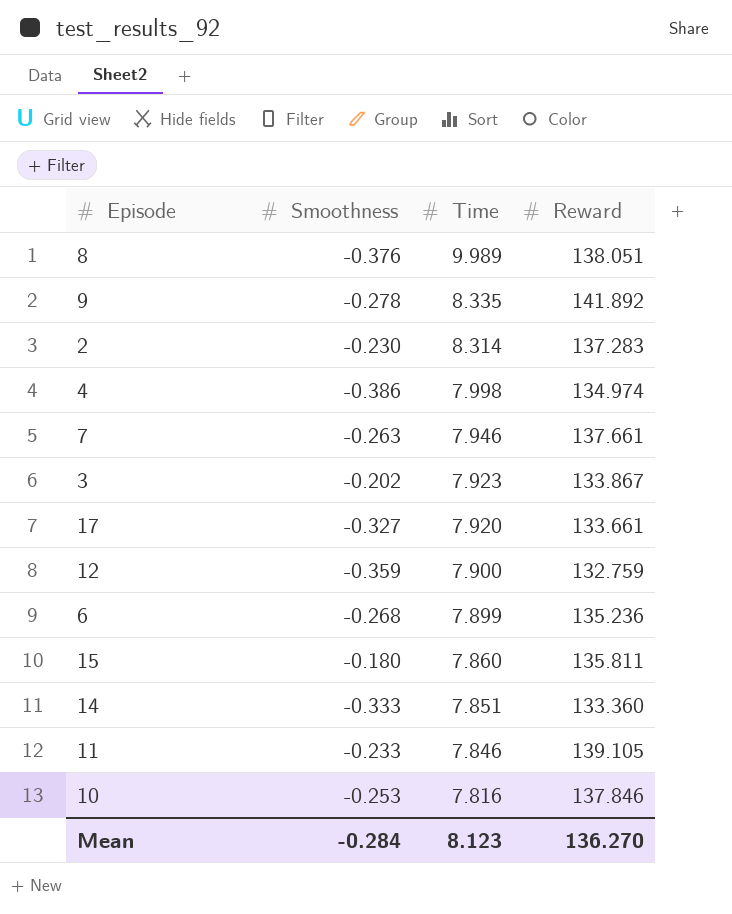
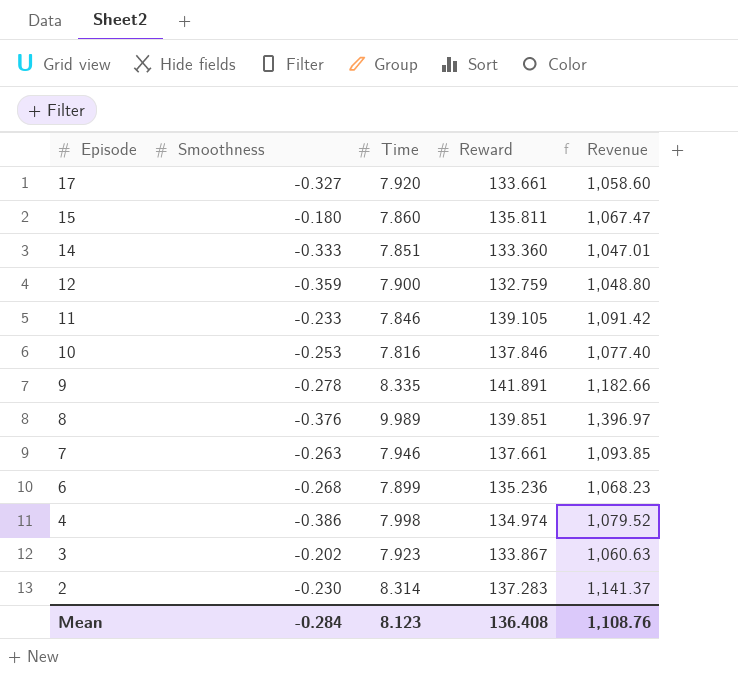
row order: Time descending -> Episode descending
column Revenue | formula: none -> [Time] * [Reward]
9 | Reward: 141.892 -> 141.891
8 | Reward: 138.051 -> 139.851
Mean | Reward: 136.270 -> 136.408

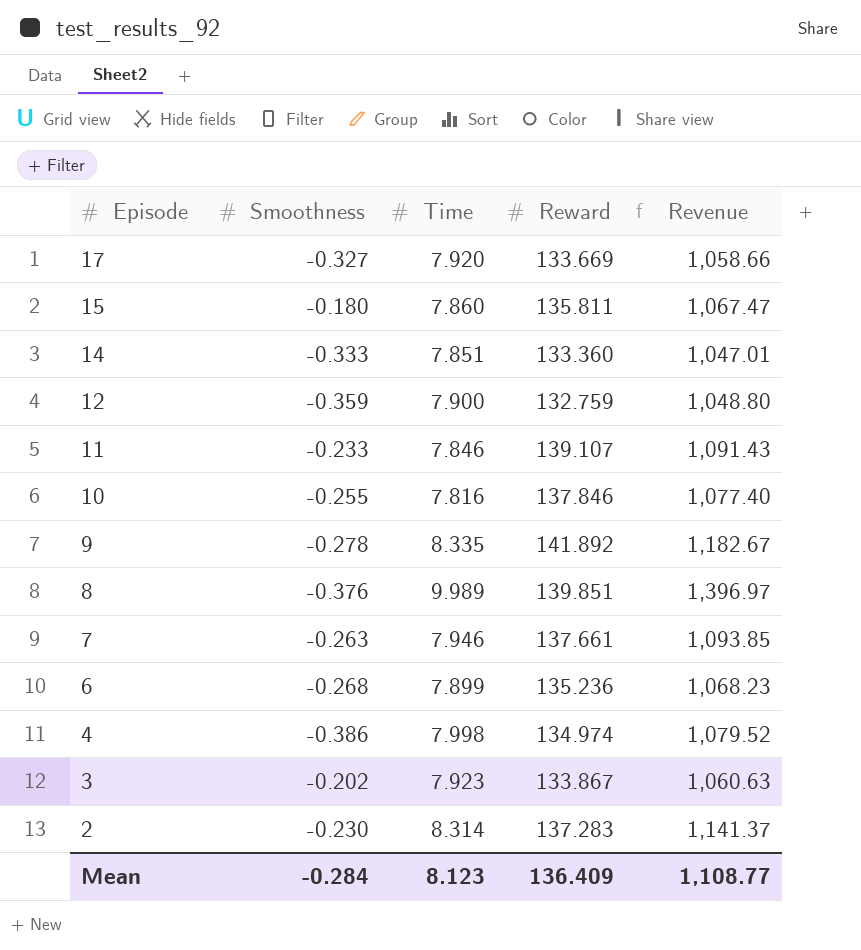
17 | Reward: 133.661 -> 133.669
17 | Revenue: 1,058.60 -> 1,058.66
11 | Reward: 139.105 -> 139.107
11 | Revenue: 1,091.42 -> 1,091.43
10 | Smoothness: -0.253 -> -0.255
9 | Reward: 141.891 -> 141.892
9 | Revenue: 1,182.66 -> 1,182.67
Mean | Reward: 136.408 -> 136.409
Mean | Revenue: 1,108.76 -> 1,108.77

